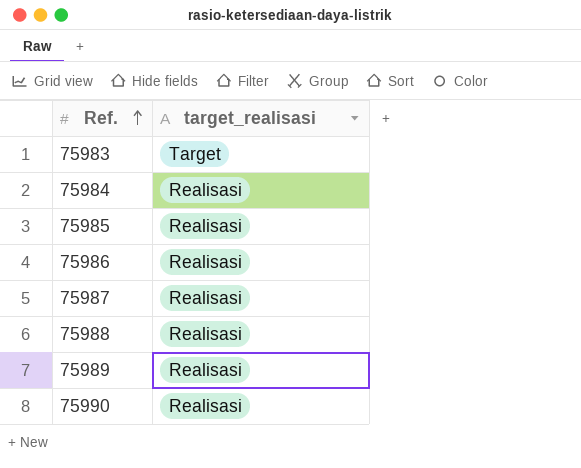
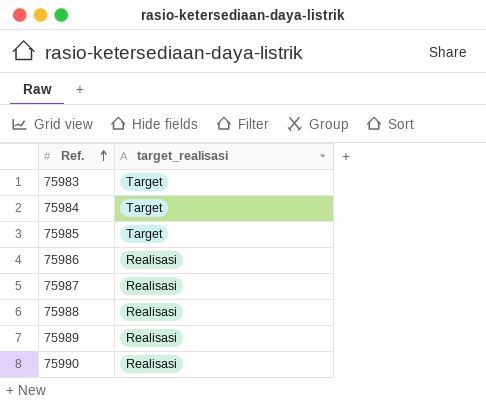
75984 | target_realisasi: Realisasi -> Target
75985 | target_realisasi: Realisasi -> Target

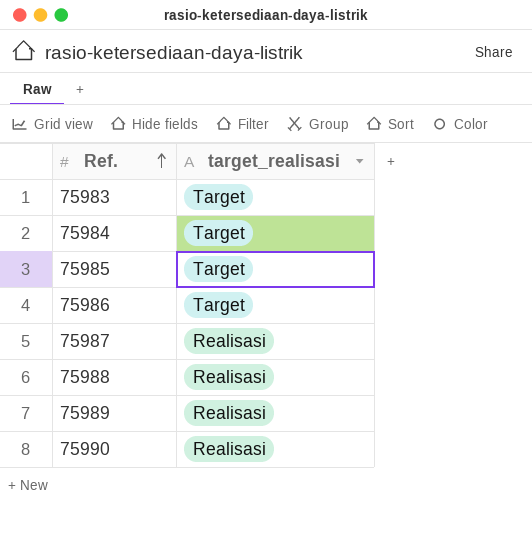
75986 | target_realisasi: Realisasi -> Target

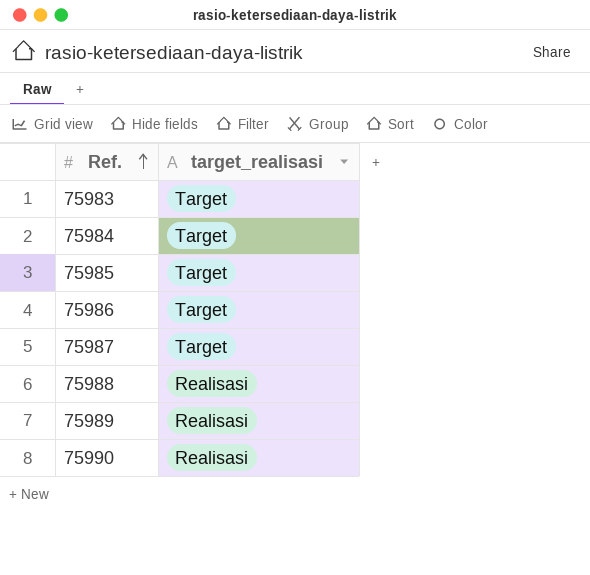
75987 | target_realisasi: Realisasi -> Target

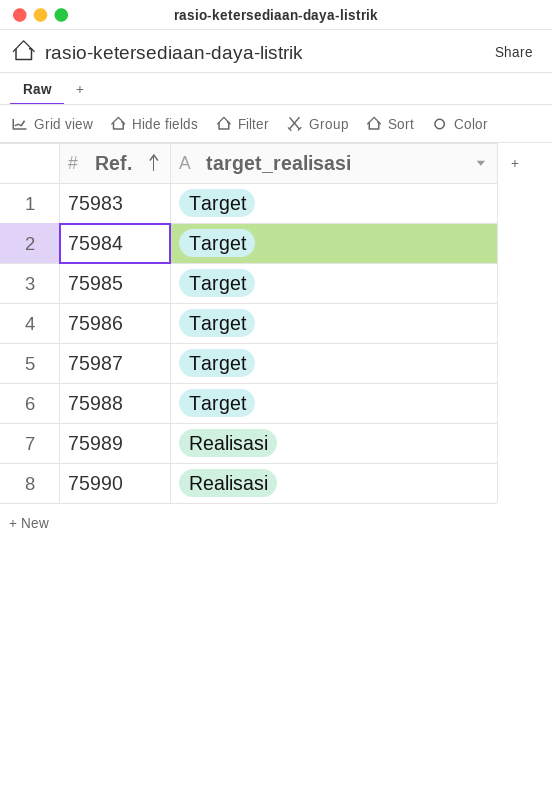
75988 | target_realisasi: Realisasi -> Target

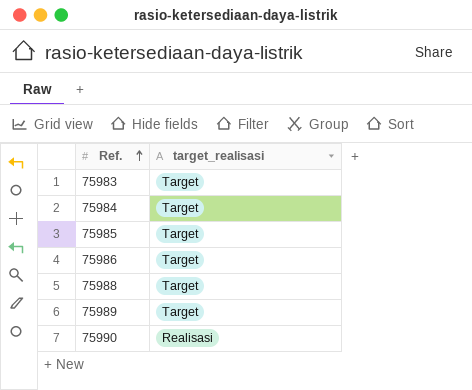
row 75987: Target -> none
75989 | target_realisasi: Realisasi -> Target

